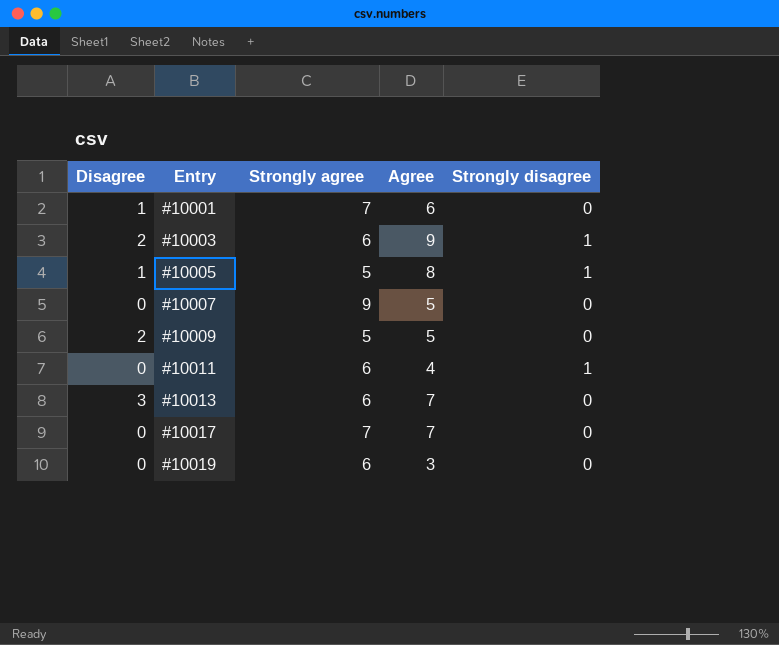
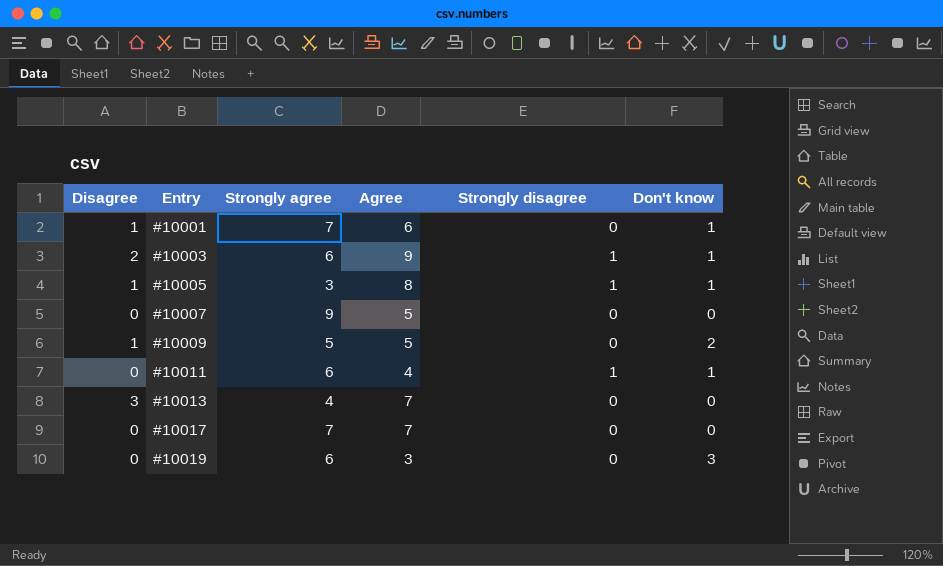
column Don't know | position: none -> 6
#10005 | Strongly agree: 5 -> 3
#10009 | Disagree: 2 -> 1
#10013 | Strongly agree: 6 -> 4

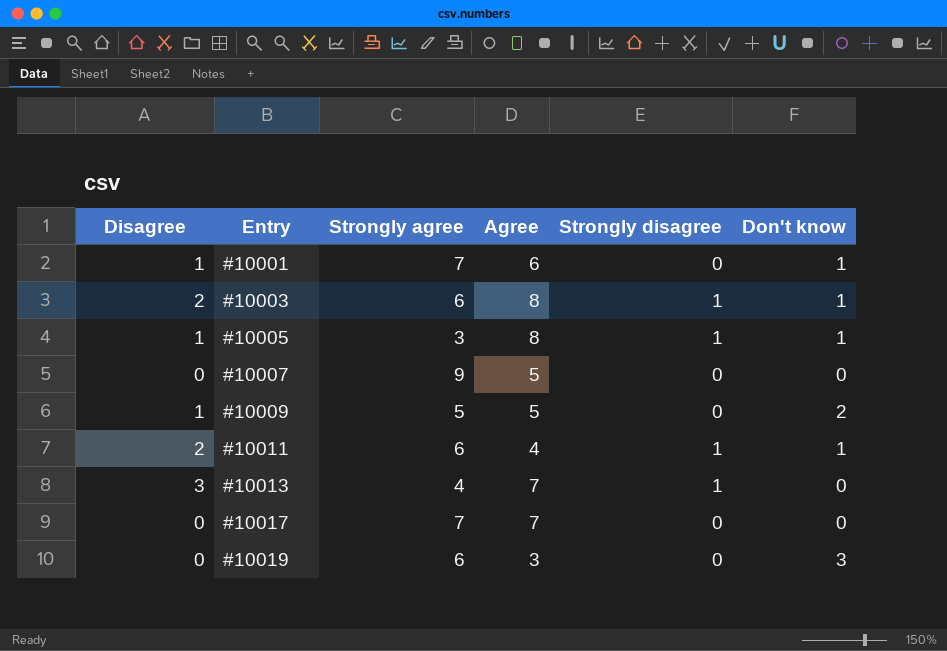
#10003 | Agree: 9 -> 8
#10011 | Disagree: 0 -> 2
#10013 | Strongly disagree: 0 -> 1

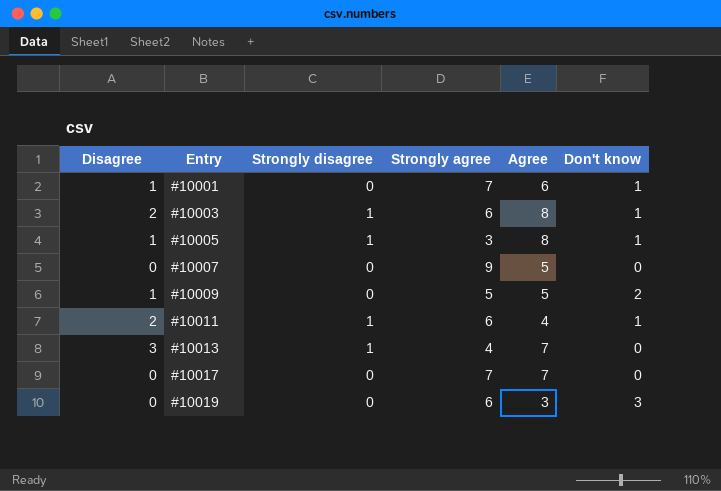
column Strongly disagree | position: 5 -> 3

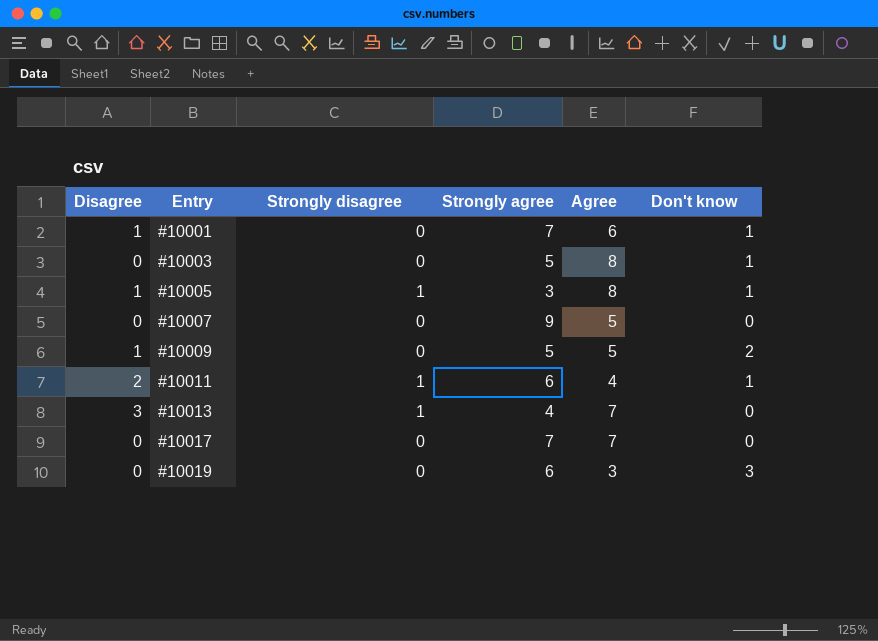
#10003 | Disagree: 2 -> 0
#10003 | Strongly disagree: 1 -> 0
#10003 | Strongly agree: 6 -> 5

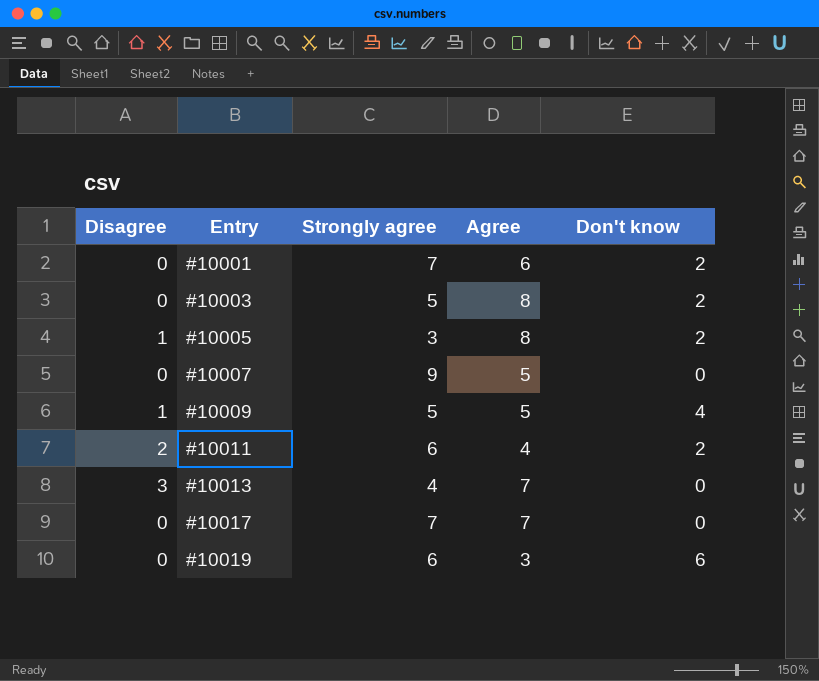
column Strongly disagree | position: 3 -> none
#10001 | Disagree: 1 -> 0
#10001 | Don't know: 1 -> 2
#10003 | Don't know: 1 -> 2
#10005 | Don't know: 1 -> 2
#10009 | Don't know: 2 -> 4
#10011 | Don't know: 1 -> 2
#10019 | Don't know: 3 -> 6

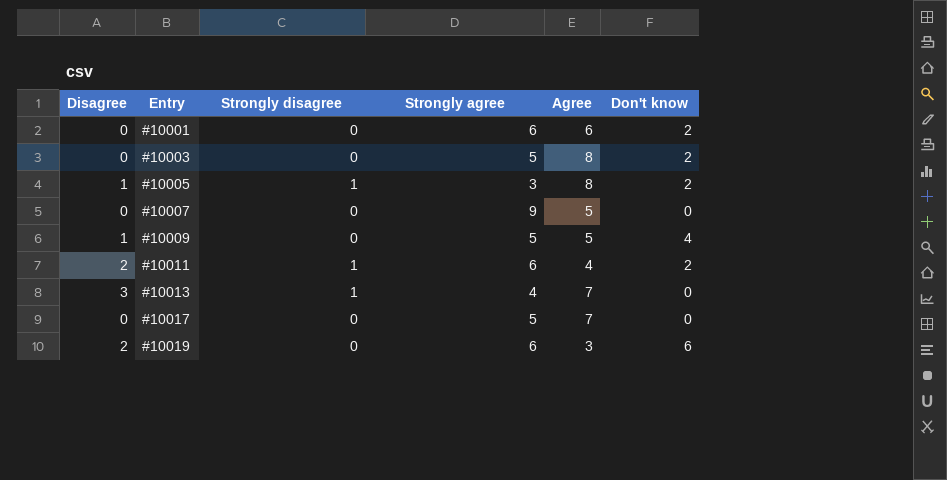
column Strongly disagree | position: none -> 3
#10001 | Strongly agree: 7 -> 6
#10017 | Strongly agree: 7 -> 5
#10019 | Disagree: 0 -> 2

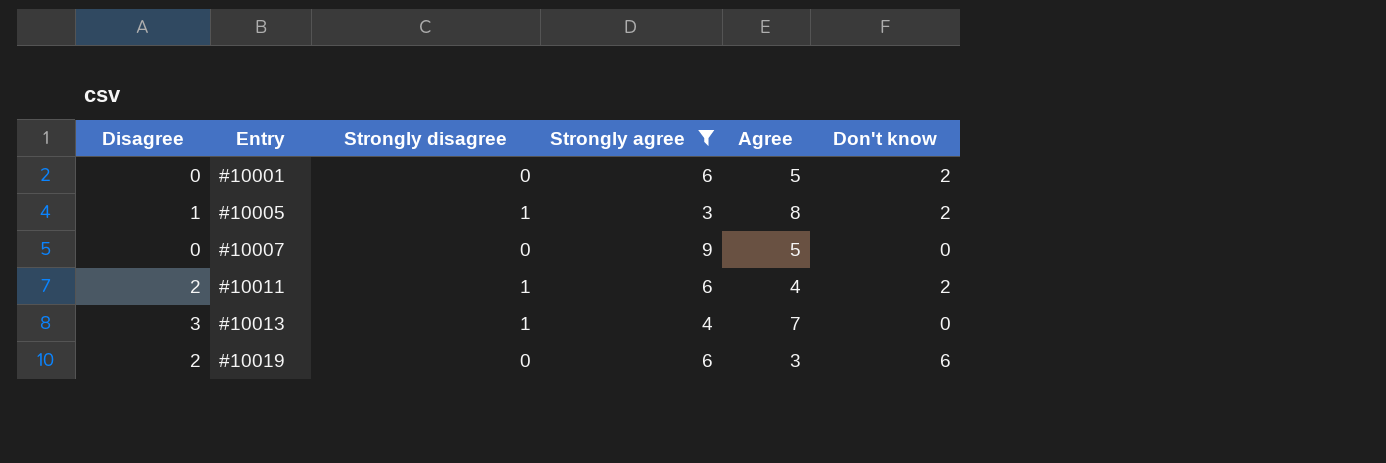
filter: none -> Strongly agree != 5
#10001 | Agree: 6 -> 5

